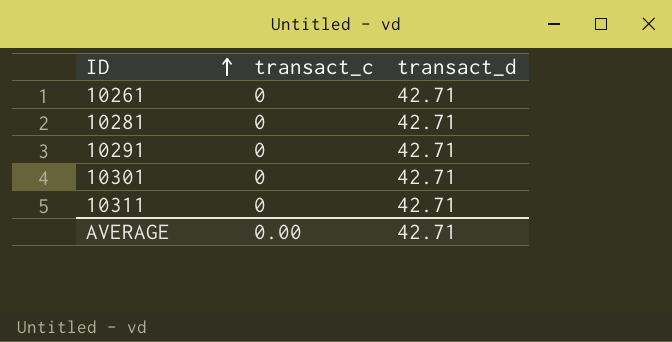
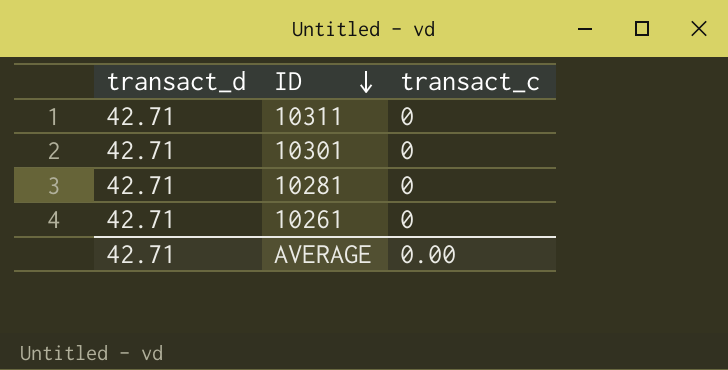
row order: ID ascending -> ID descending
column transact_d | position: 3 -> 1
row 10291: 0 | 42.71 -> none

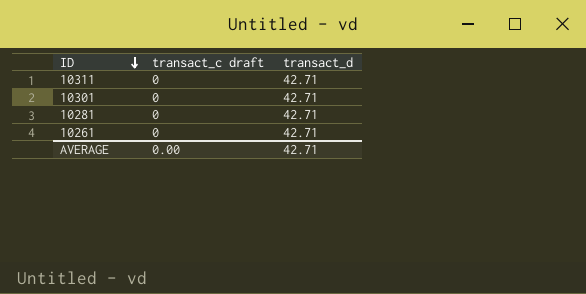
column name: transact_c -> transact_c draft
column transact_d | position: 1 -> 3

